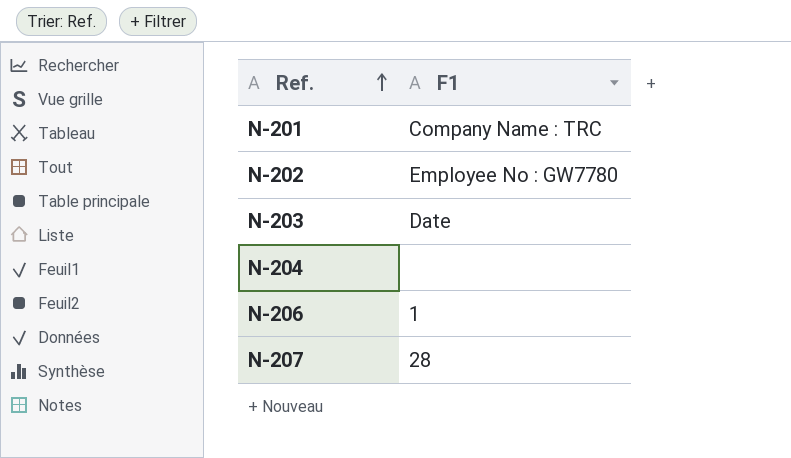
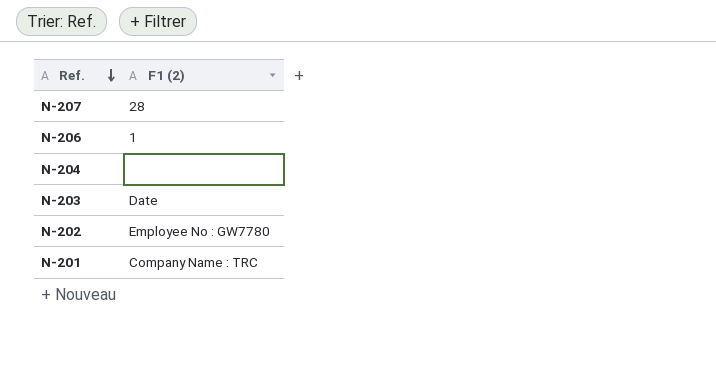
row order: Ref. ascending -> Ref. descending
column name: F1 -> F1 (2)

